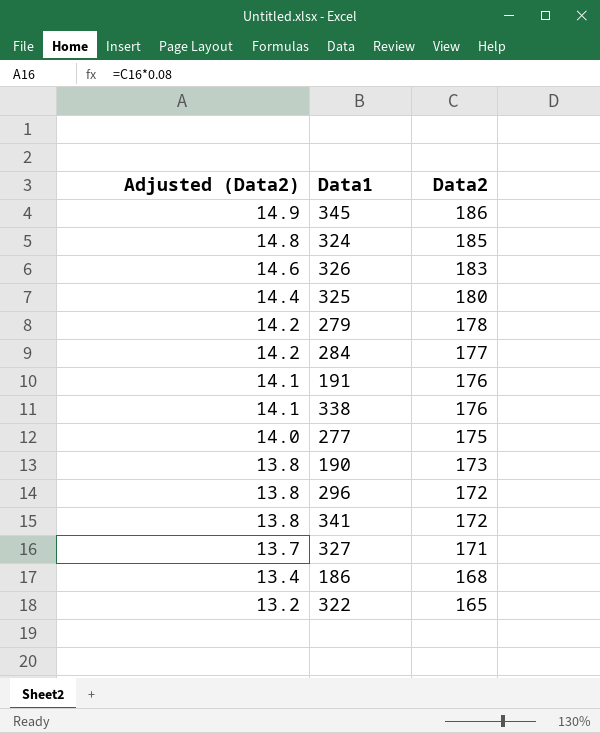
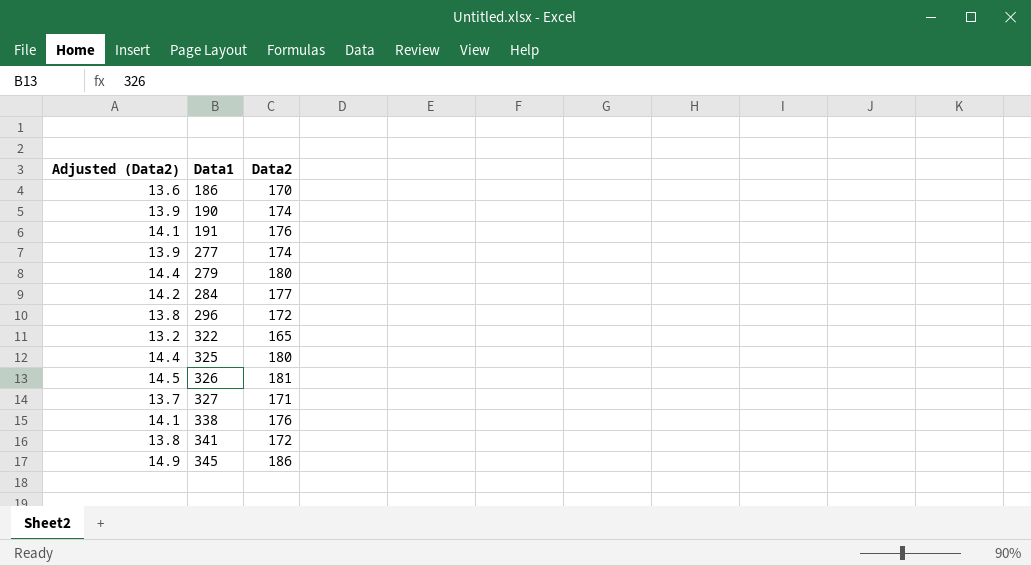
row order: Adjusted (Data2) descending -> Data1 ascending
row 324: 14.8 | 185 -> none
186 | Adjusted (Data2): 13.4 -> 13.6
186 | Data2: 168 -> 170
190 | Adjusted (Data2): 13.8 -> 13.9
190 | Data2: 173 -> 174
277 | Adjusted (Data2): 14.0 -> 13.9
277 | Data2: 175 -> 174
279 | Adjusted (Data2): 14.2 -> 14.4
279 | Data2: 178 -> 180
326 | Adjusted (Data2): 14.6 -> 14.5
326 | Data2: 183 -> 181

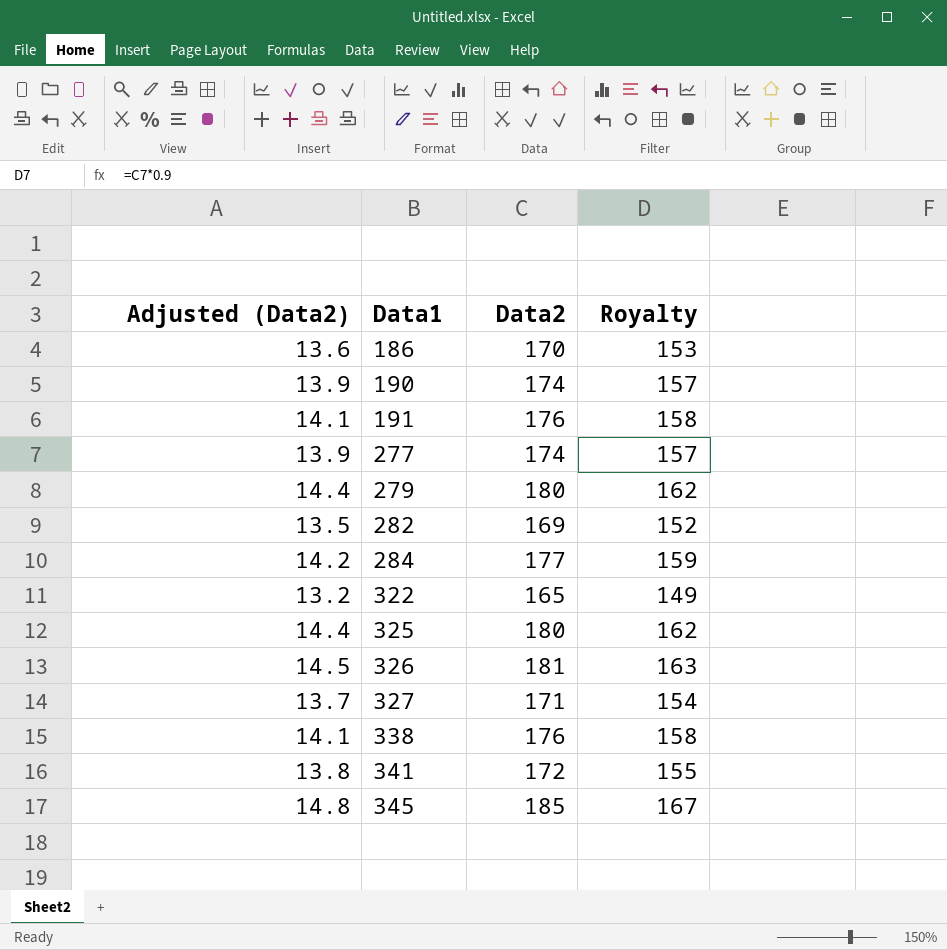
column Royalty | formula: none -> [Data2] * 0.9
row 296: 13.8 | 172 -> none
row 282: none -> 13.5 | 169 | 152
345 | Adjusted (Data2): 14.9 -> 14.8
345 | Data2: 186 -> 185

